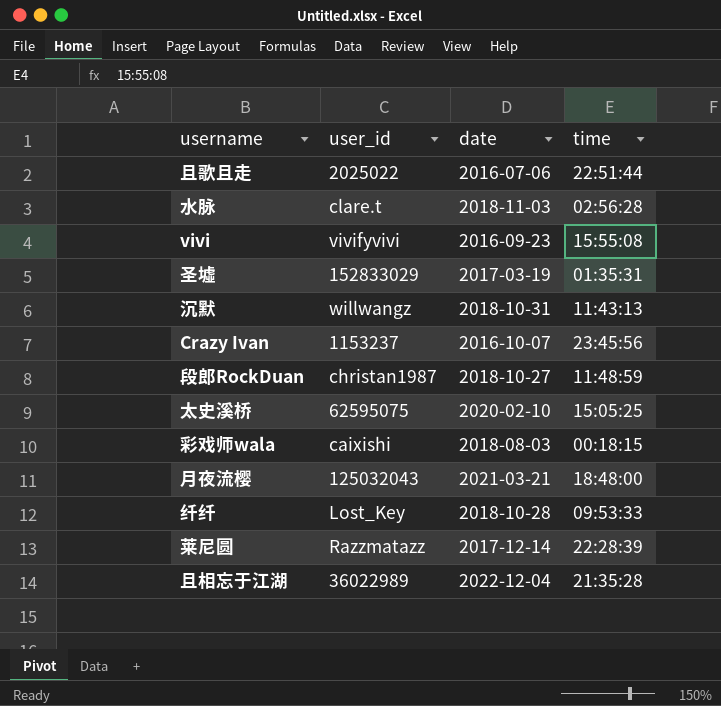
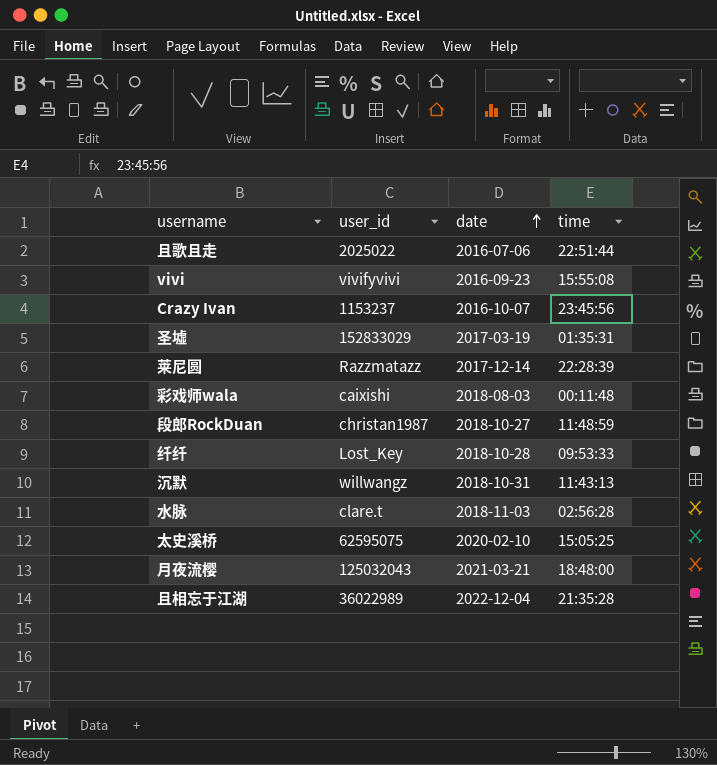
row order: none -> date ascending
彩戏师wala | time: 00:18:15 -> 00:11:48

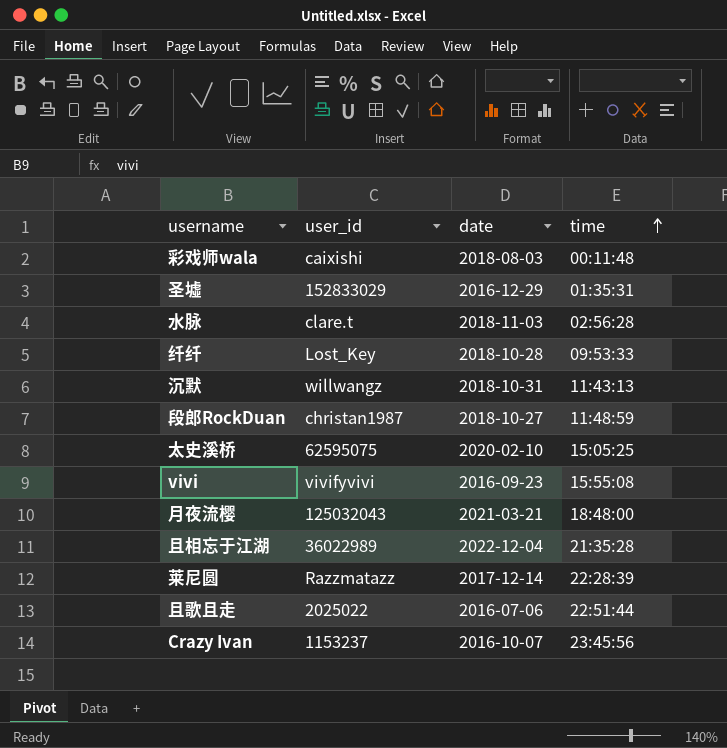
row order: date ascending -> time ascending
圣墟 | date: 2017-03-19 -> 2016-12-29

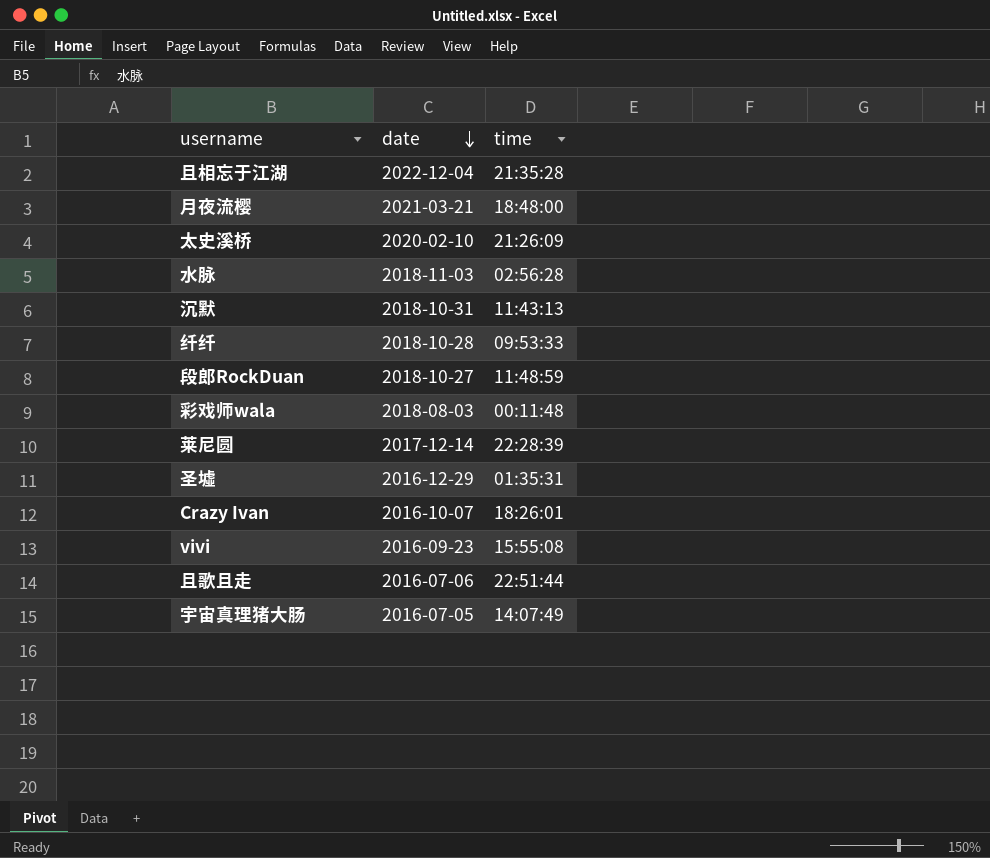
row order: time ascending -> date descending
column user_id | position: 2 -> none
太史溪桥 | time: 15:05:25 -> 21:26:09
Crazy Ivan | time: 23:45:56 -> 18:26:01
row 宇宙真理猪大肠: none -> 2016-07-05 | 14:07:49

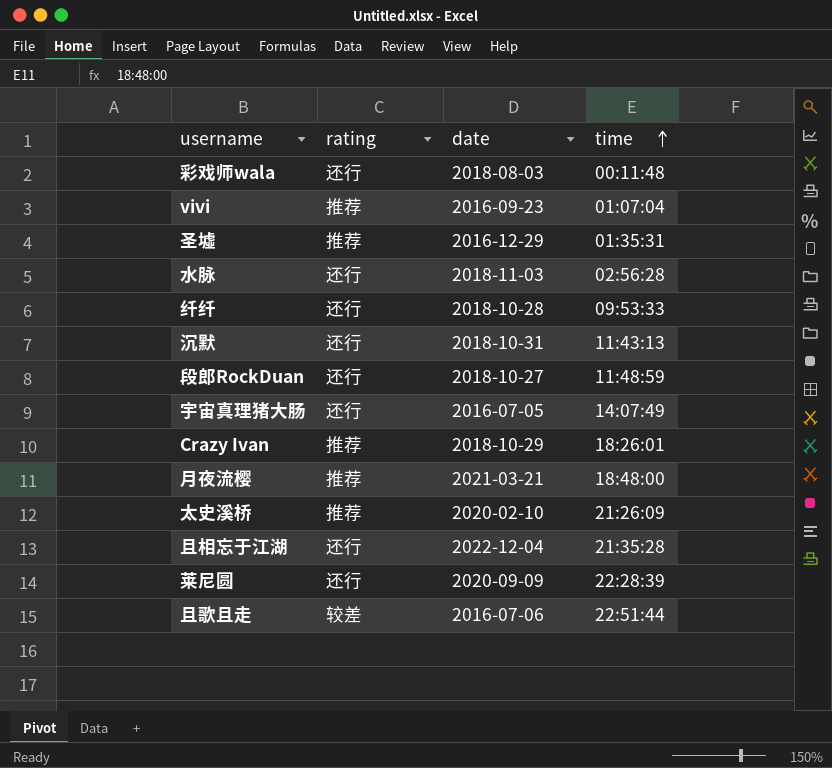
row order: date descending -> time ascending
column rating | position: none -> 2
vivi | time: 15:55:08 -> 01:07:04
Crazy Ivan | date: 2016-10-07 -> 2018-10-29
莱尼圆 | date: 2017-12-14 -> 2020-09-09

